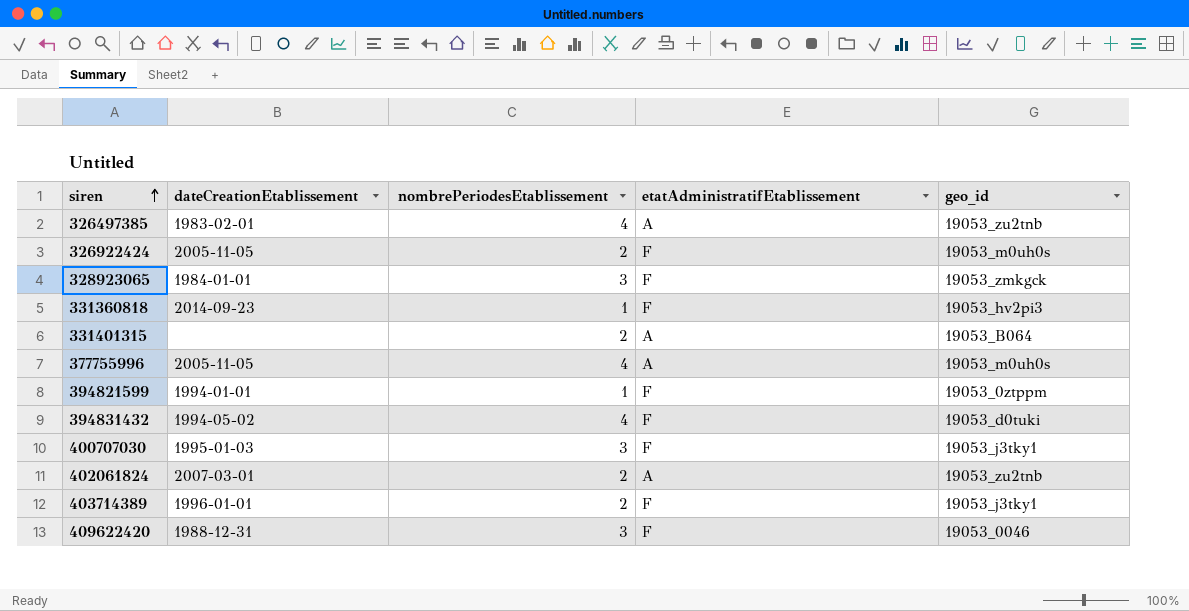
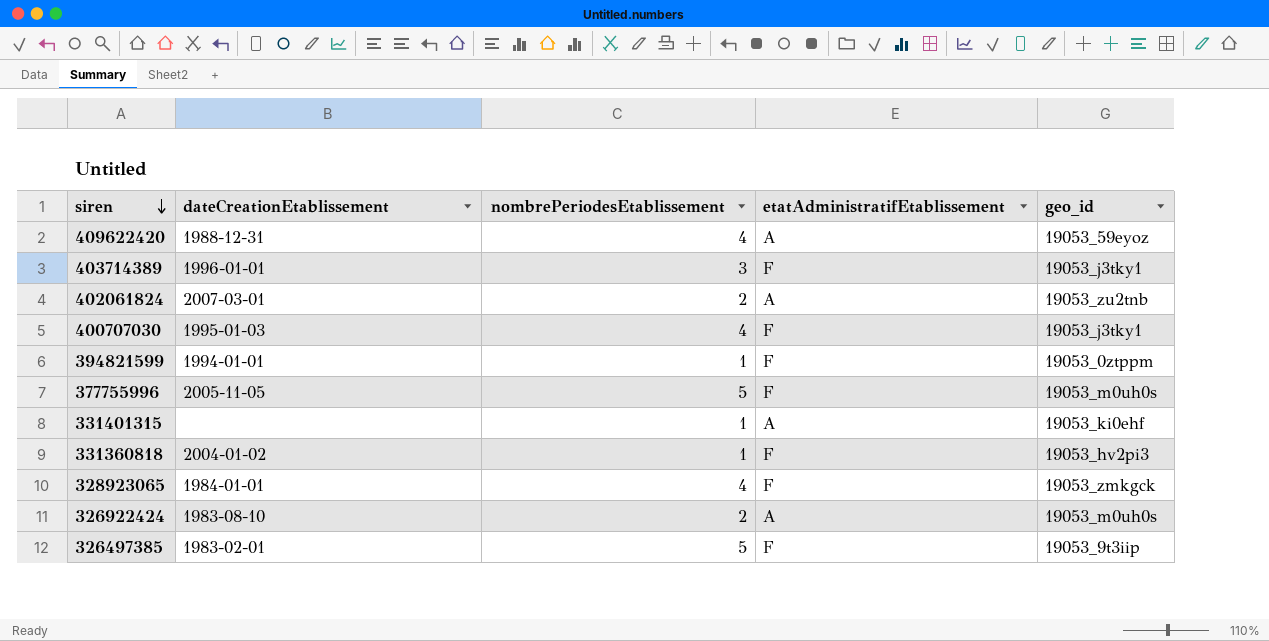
row order: siren ascending -> siren descending
row 394831432: 1994-05-02 | 4 | F | 19053_d0tuki -> none
409622420 | nombrePeriodesEtablissement: 3 -> 4
409622420 | etatAdministratifEtablissement: F -> A
409622420 | geo_id: 19053_0046 -> 19053_59eyoz
403714389 | nombrePeriodesEtablissement: 2 -> 3
400707030 | nombrePeriodesEtablissement: 3 -> 4
377755996 | nombrePeriodesEtablissement: 4 -> 5
377755996 | etatAdministratifEtablissement: A -> F
331401315 | nombrePeriodesEtablissement: 2 -> 1
331401315 | geo_id: 19053_B064 -> 19053_ki0ehf
331360818 | dateCreationEtablissement: 2014-09-23 -> 2004-01-02
328923065 | nombrePeriodesEtablissement: 3 -> 4
326922424 | dateCreationEtablissement: 2005-11-05 -> 1983-08-10
326922424 | etatAdministratifEtablissement: F -> A
326497385 | nombrePeriodesEtablissement: 4 -> 5
326497385 | etatAdministratifEtablissement: A -> F
326497385 | geo_id: 19053_zu2tnb -> 19053_9t3iip

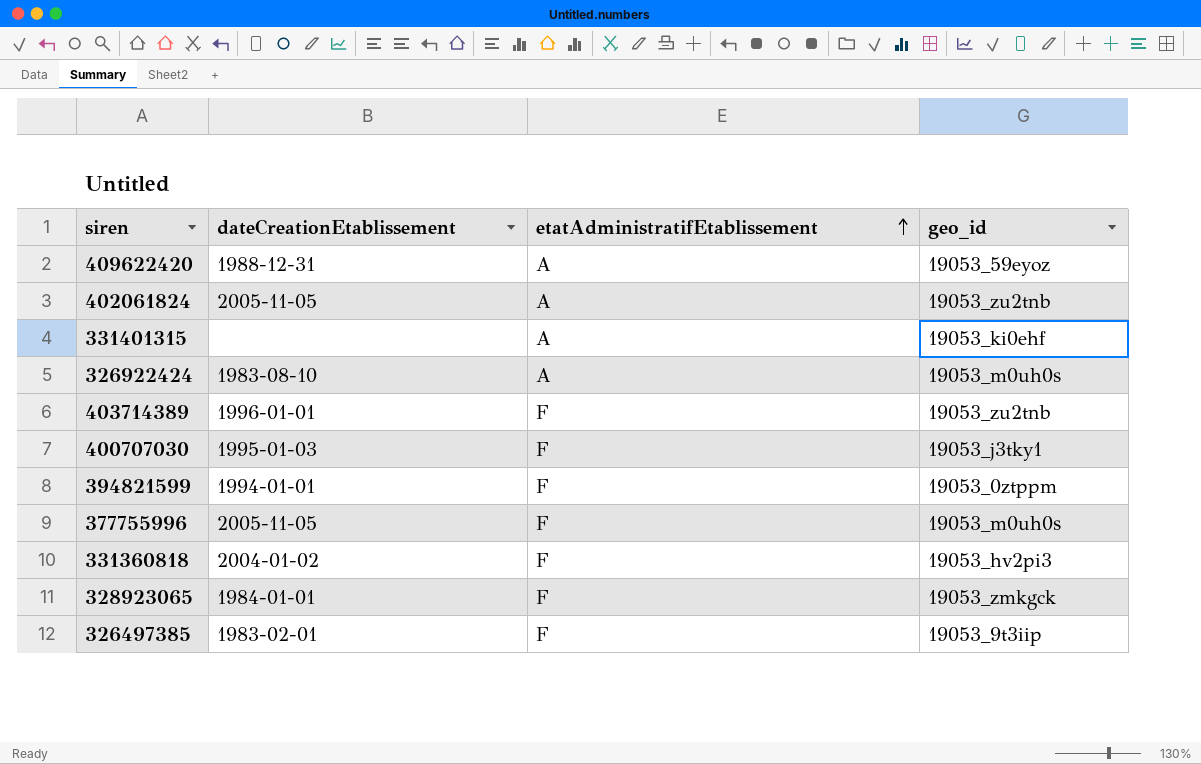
row order: siren descending -> etatAdministratifEtablissement ascending
column nombrePeriodesEtablissement | position: 3 -> none
402061824 | dateCreationEtablissement: 2007-03-01 -> 2005-11-05
403714389 | geo_id: 19053_j3tky1 -> 19053_zu2tnb

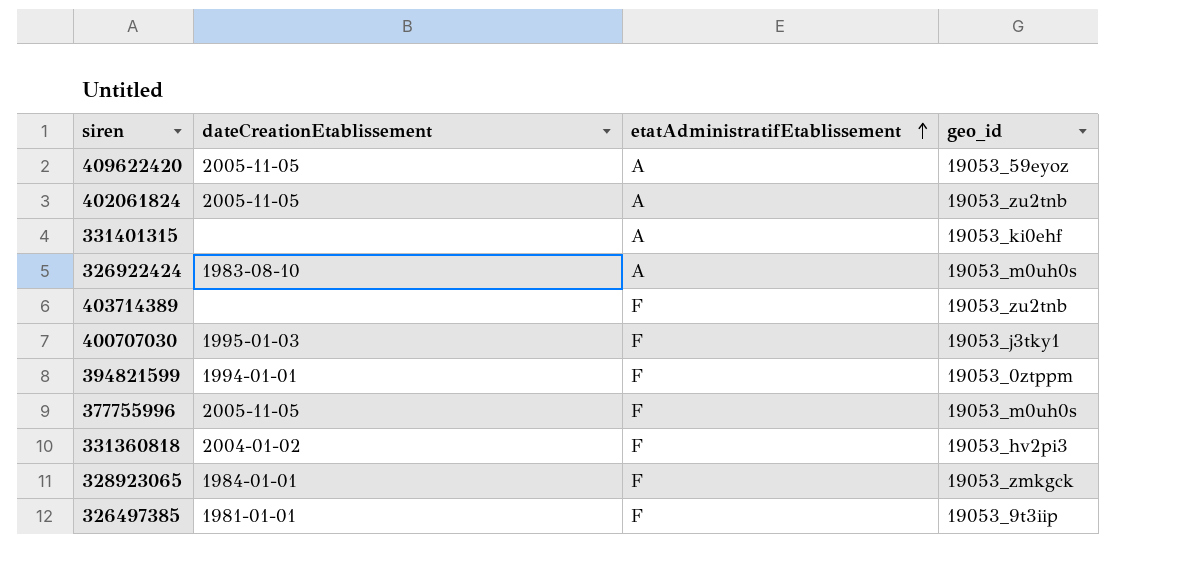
409622420 | dateCreationEtablissement: 1988-12-31 -> 2005-11-05
403714389 | dateCreationEtablissement: 1996-01-01 -> none
326497385 | dateCreationEtablissement: 1983-02-01 -> 1981-01-01

